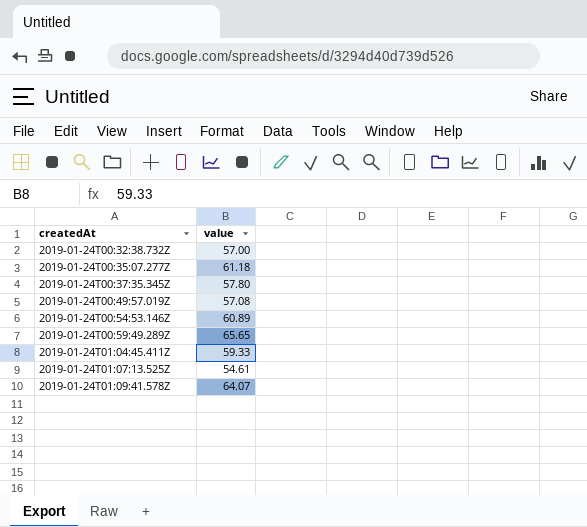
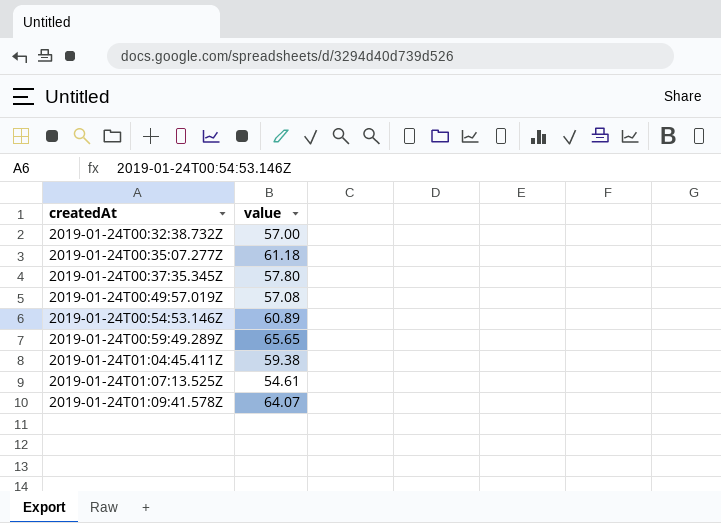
2019-01-24T01:04:45.411Z | value: 59.33 -> 59.38

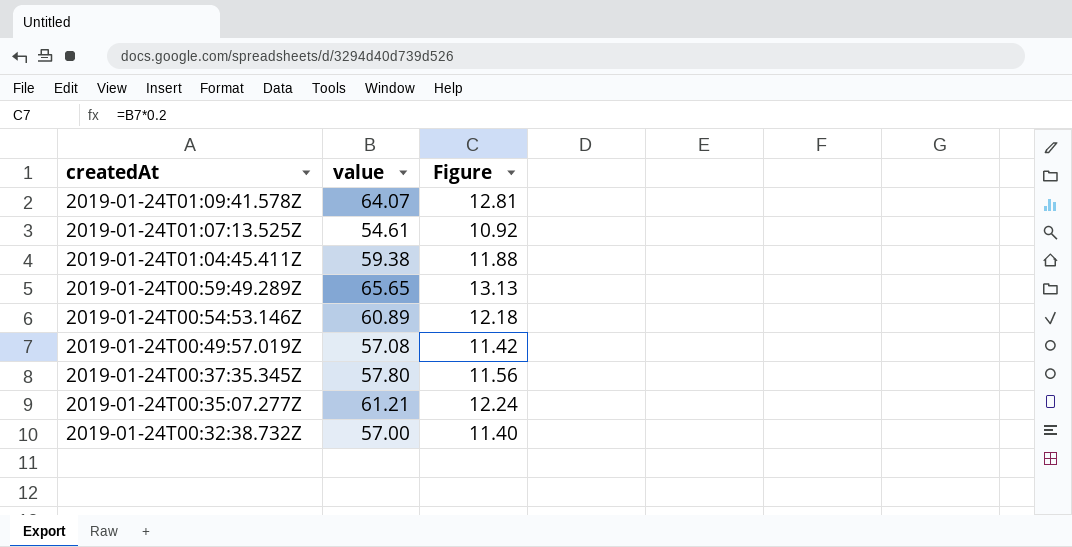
row order: createdAt ascending -> createdAt descending
column Figure | formula: none -> [value] * 0.2
2019-01-24T00:35:07.277Z | value: 61.18 -> 61.21

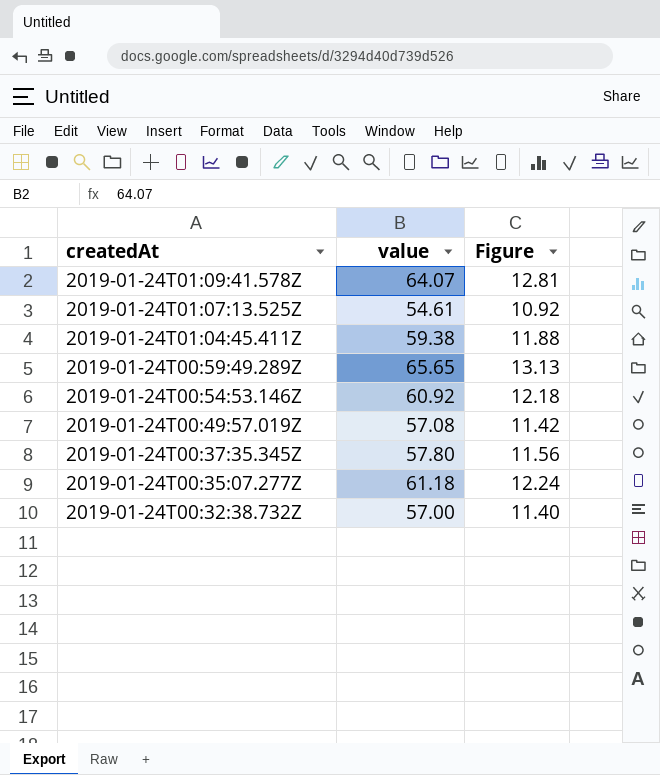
2019-01-24T00:54:53.146Z | value: 60.89 -> 60.92
2019-01-24T00:35:07.277Z | value: 61.21 -> 61.18

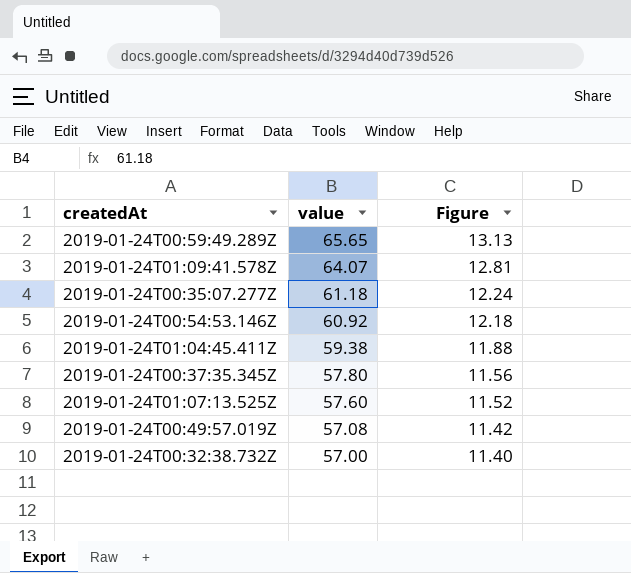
row order: createdAt descending -> value descending
2019-01-24T01:07:13.525Z | value: 54.61 -> 57.60
2019-01-24T01:07:13.525Z | Figure: 10.92 -> 11.52

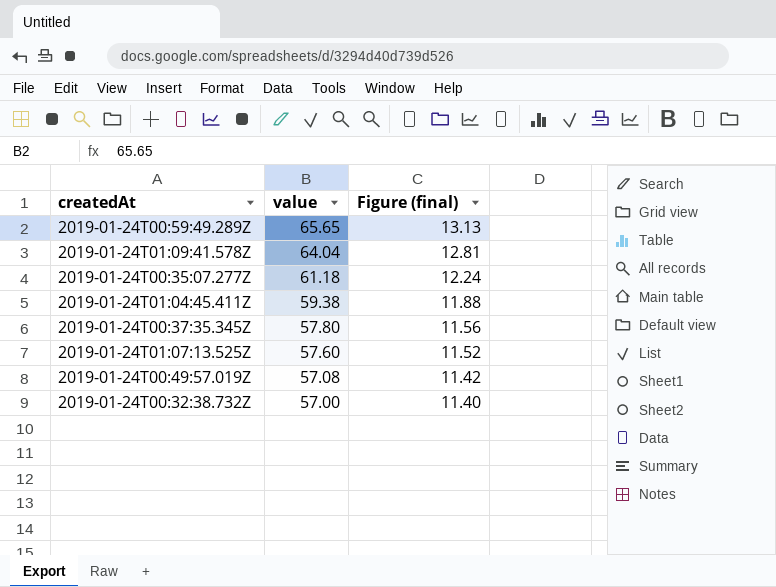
column name: Figure -> Figure (final)
row 2019-01-24T00:54:53.146Z: 60.92 | 12.18 -> none
2019-01-24T01:09:41.578Z | value: 64.07 -> 64.04

